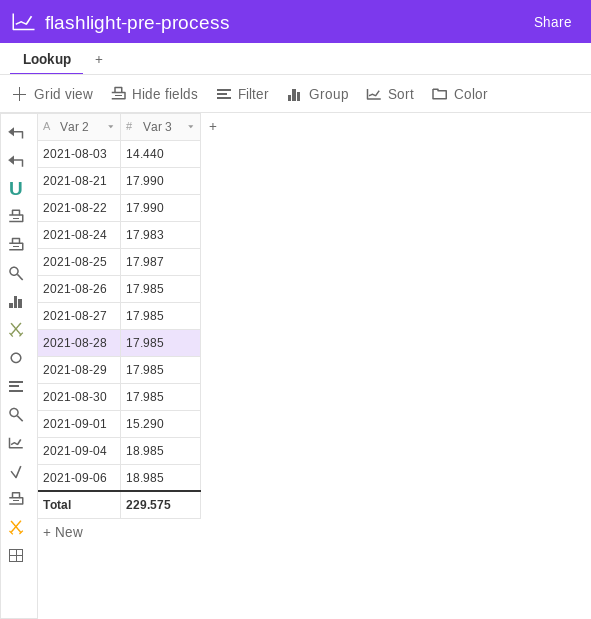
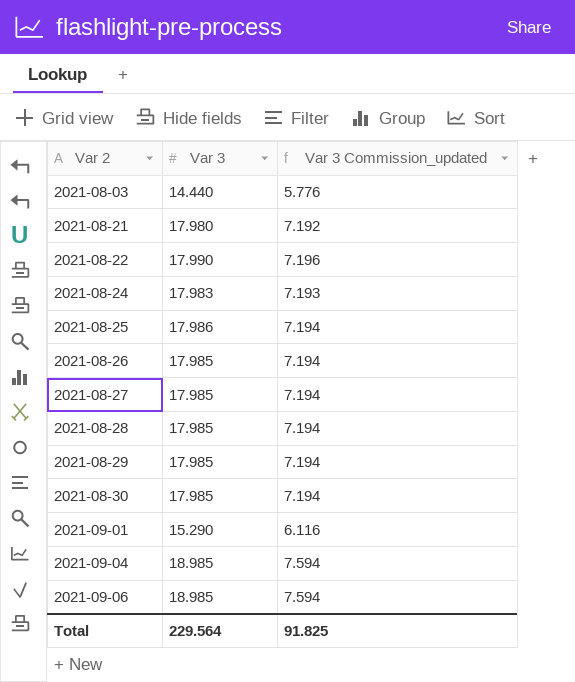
column Var 3 Commission_updated | formula: none -> [Var 3] * 0.4
2021-08-21 | Var 3: 17.990 -> 17.980
2021-08-25 | Var 3: 17.987 -> 17.986
Total | Var 3: 229.575 -> 229.564

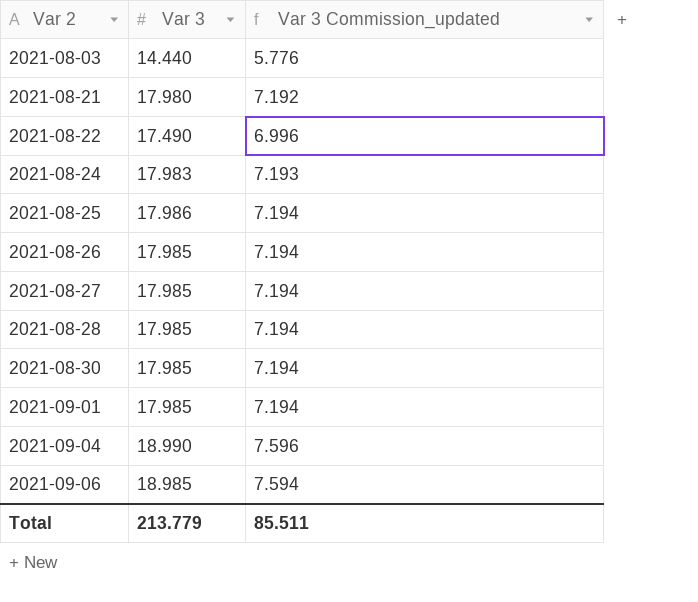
row 2021-08-29: 17.985 | 7.194 -> none
2021-08-22 | Var 3: 17.990 -> 17.490
2021-08-22 | Var 3 Commission_updated: 7.196 -> 6.996
2021-09-01 | Var 3: 15.290 -> 17.985
2021-09-01 | Var 3 Commission_updated: 6.116 -> 7.194
2021-09-04 | Var 3: 18.985 -> 18.990
2021-09-04 | Var 3 Commission_updated: 7.594 -> 7.596
Total | Var 3: 229.564 -> 213.779
Total | Var 3 Commission_updated: 91.825 -> 85.511

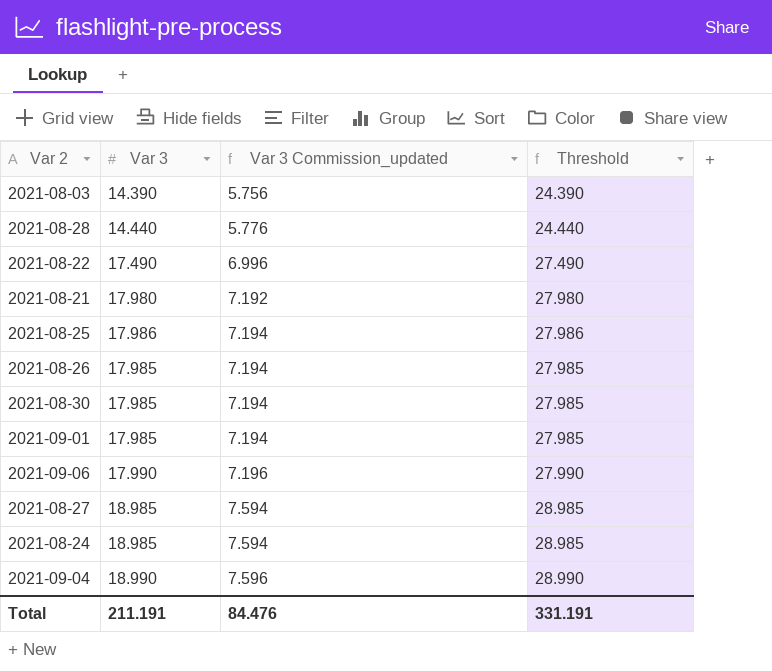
row order: Var 2 ascending -> Var 3 Commission_updated ascending
column Threshold | formula: none -> [Var 3] + 10
2021-08-03 | Var 3: 14.440 -> 14.390
2021-08-03 | Var 3 Commission_updated: 5.776 -> 5.756
2021-08-28 | Var 3: 17.985 -> 14.440
2021-08-28 | Var 3 Commission_updated: 7.194 -> 5.776
2021-09-06 | Var 3: 18.985 -> 17.990
2021-09-06 | Var 3 Commission_updated: 7.594 -> 7.196
2021-08-27 | Var 3: 17.985 -> 18.985
2021-08-27 | Var 3 Commission_updated: 7.194 -> 7.594
2021-08-24 | Var 3: 17.983 -> 18.985
2021-08-24 | Var 3 Commission_updated: 7.193 -> 7.594
Total | Var 3: 213.779 -> 211.191
Total | Var 3 Commission_updated: 85.511 -> 84.476

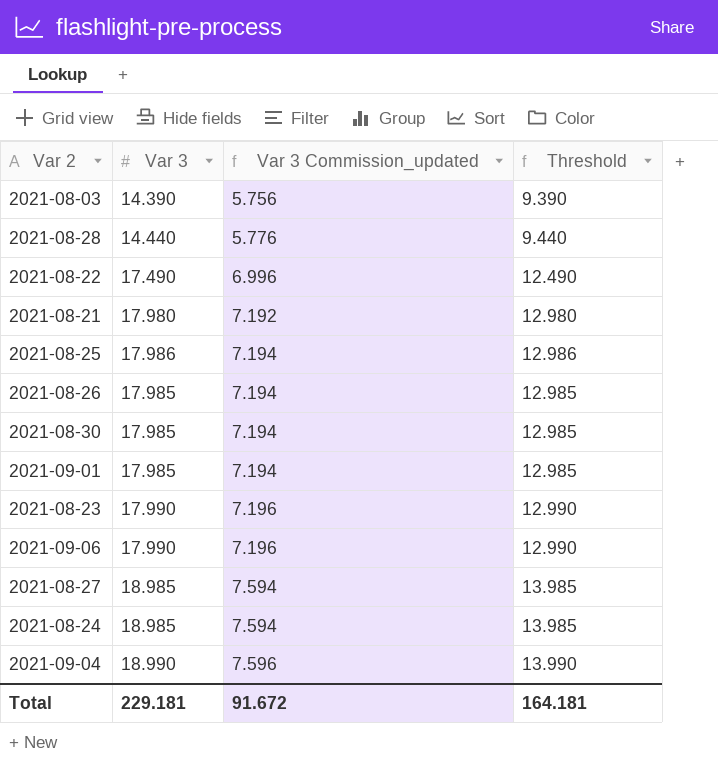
column Threshold | formula: [Var 3] + 10 -> [Var 3] - 5
row 2021-08-23: none -> 17.990 | 7.196 | 12.990
Total | Var 3: 211.191 -> 229.181
Total | Var 3 Commission_updated: 84.476 -> 91.672
Total | Threshold: 331.191 -> 164.181

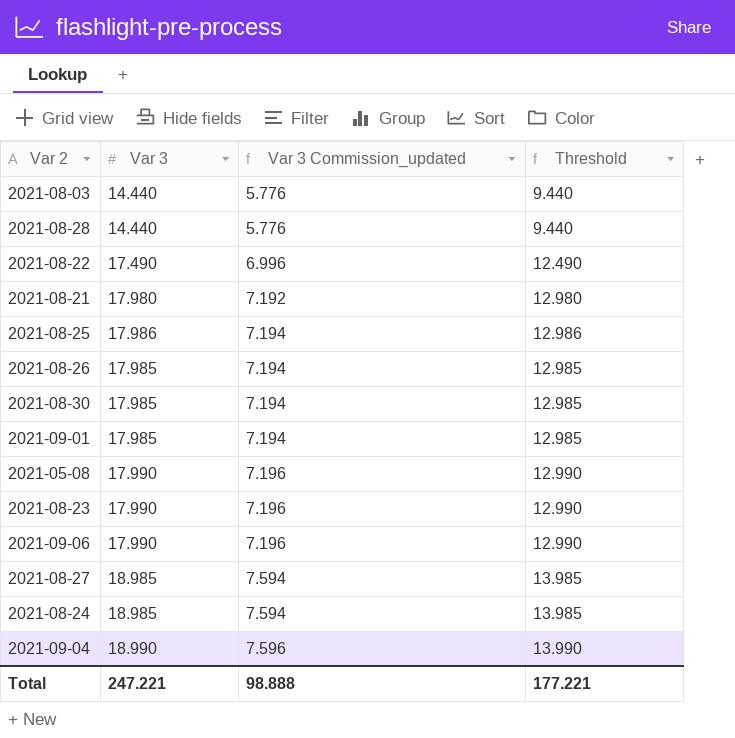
2021-08-03 | Var 3: 14.390 -> 14.440
2021-08-03 | Var 3 Commission_updated: 5.756 -> 5.776
2021-08-03 | Threshold: 9.390 -> 9.440
row 2021-05-08: none -> 17.990 | 7.196 | 12.990
Total | Var 3: 229.181 -> 247.221
Total | Var 3 Commission_updated: 91.672 -> 98.888
Total | Threshold: 164.181 -> 177.221

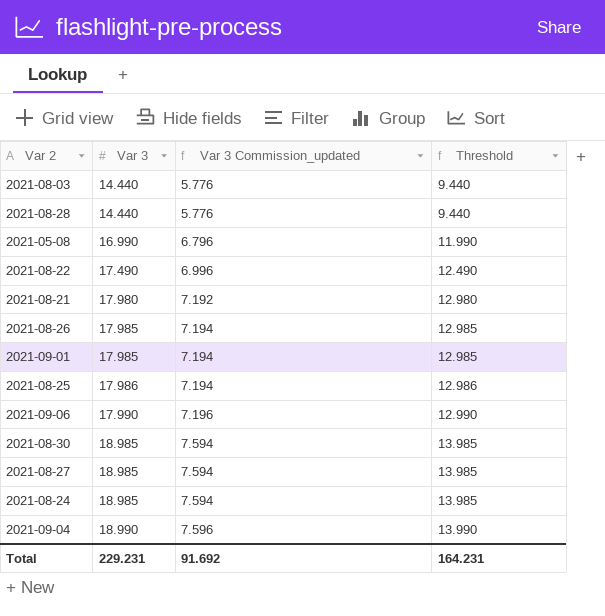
row order: Var 3 Commission_updated ascending -> Var 3 ascending
row 2021-08-23: 17.990 | 7.196 | 12.990 -> none
2021-05-08 | Var 3: 17.990 -> 16.990
2021-05-08 | Var 3 Commission_updated: 7.196 -> 6.796
2021-05-08 | Threshold: 12.990 -> 11.990
2021-08-30 | Var 3: 17.985 -> 18.985
2021-08-30 | Var 3 Commission_updated: 7.194 -> 7.594
2021-08-30 | Threshold: 12.985 -> 13.985
Total | Var 3: 247.221 -> 229.231
Total | Var 3 Commission_updated: 98.888 -> 91.692
Total | Threshold: 177.221 -> 164.231

